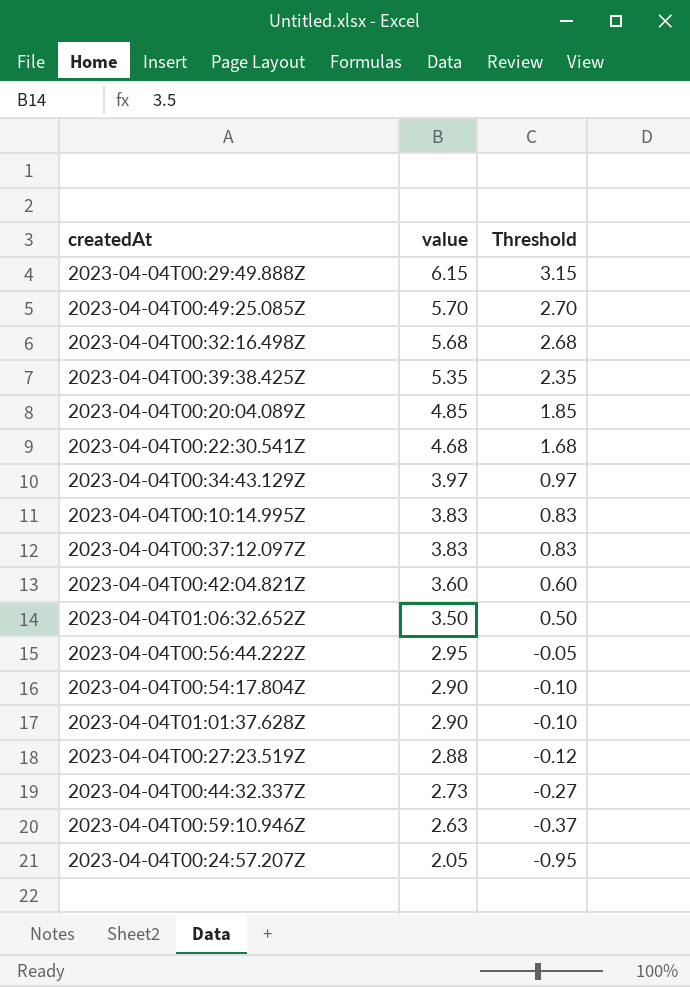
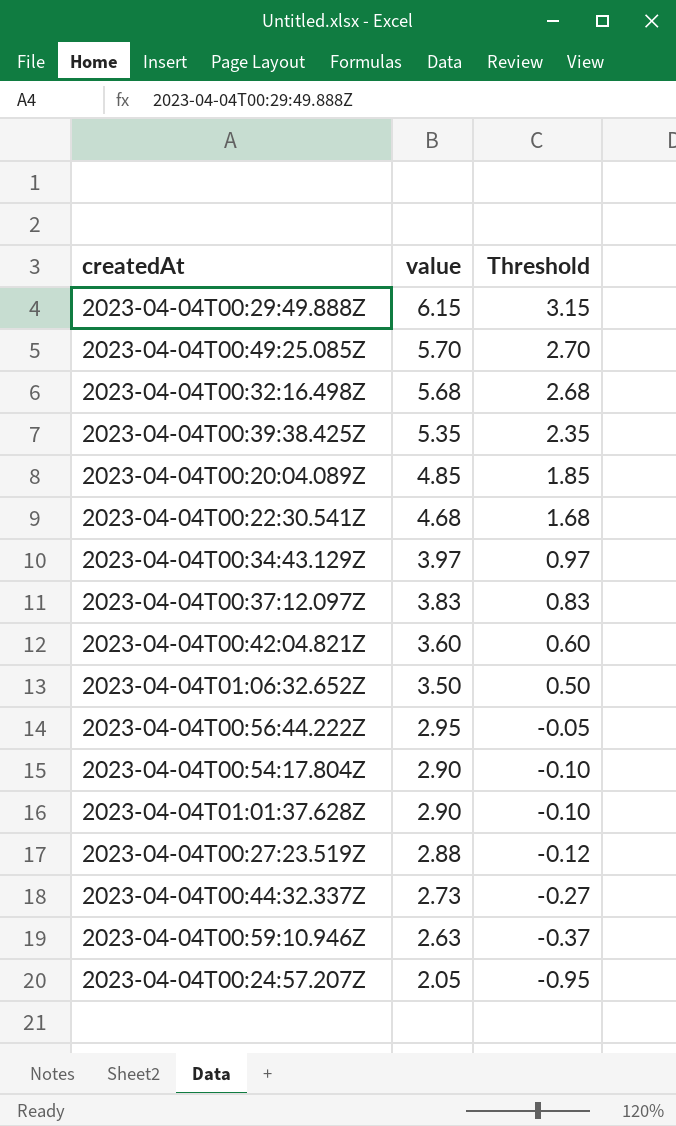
row 2023-04-04T00:10:14.995Z: 3.83 | 0.83 -> none

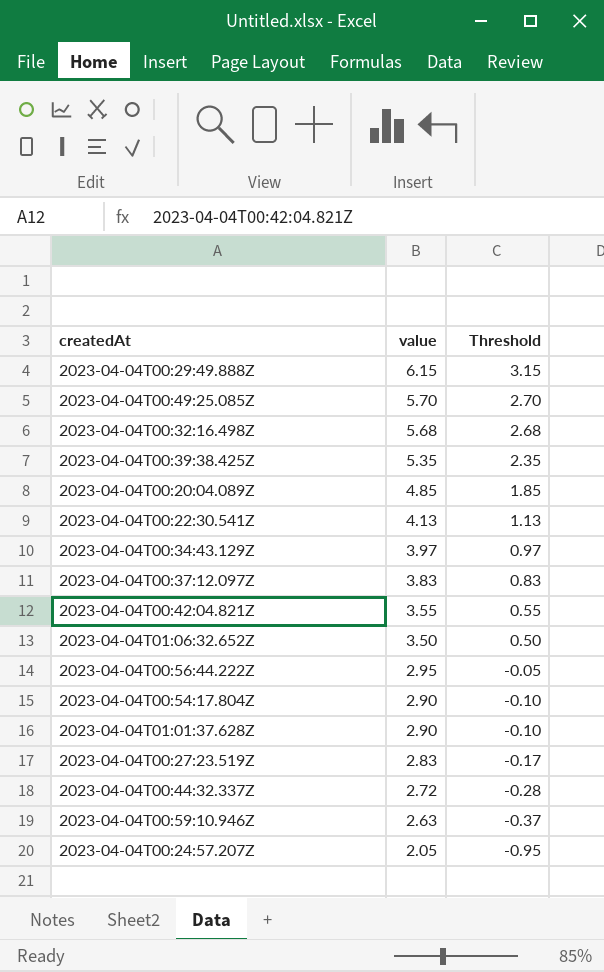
2023-04-04T00:22:30.541Z | value: 4.68 -> 4.13
2023-04-04T00:22:30.541Z | Threshold: 1.68 -> 1.13
2023-04-04T00:42:04.821Z | value: 3.60 -> 3.55
2023-04-04T00:42:04.821Z | Threshold: 0.60 -> 0.55
2023-04-04T00:27:23.519Z | value: 2.88 -> 2.83
2023-04-04T00:27:23.519Z | Threshold: -0.12 -> -0.17
2023-04-04T00:44:32.337Z | value: 2.73 -> 2.72
2023-04-04T00:44:32.337Z | Threshold: -0.27 -> -0.28

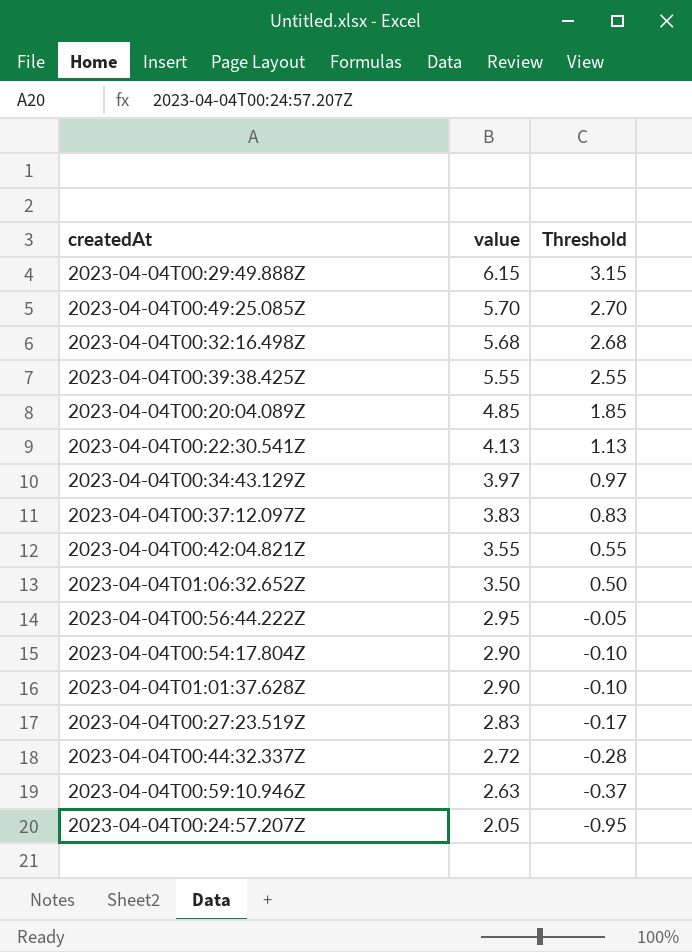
2023-04-04T00:39:38.425Z | value: 5.35 -> 5.55
2023-04-04T00:39:38.425Z | Threshold: 2.35 -> 2.55

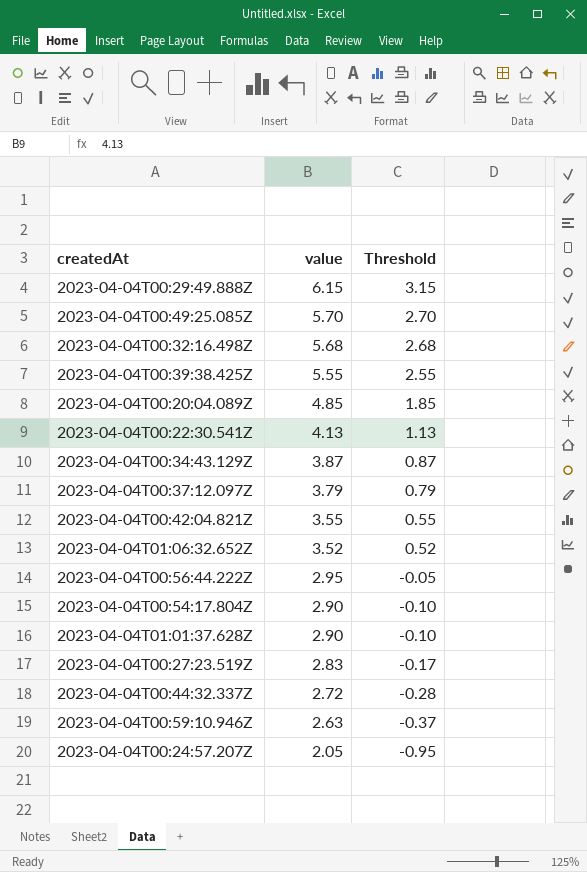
2023-04-04T00:34:43.129Z | value: 3.97 -> 3.87
2023-04-04T00:34:43.129Z | Threshold: 0.97 -> 0.87
2023-04-04T00:37:12.097Z | value: 3.83 -> 3.79
2023-04-04T00:37:12.097Z | Threshold: 0.83 -> 0.79
2023-04-04T01:06:32.652Z | value: 3.50 -> 3.52
2023-04-04T01:06:32.652Z | Threshold: 0.50 -> 0.52

